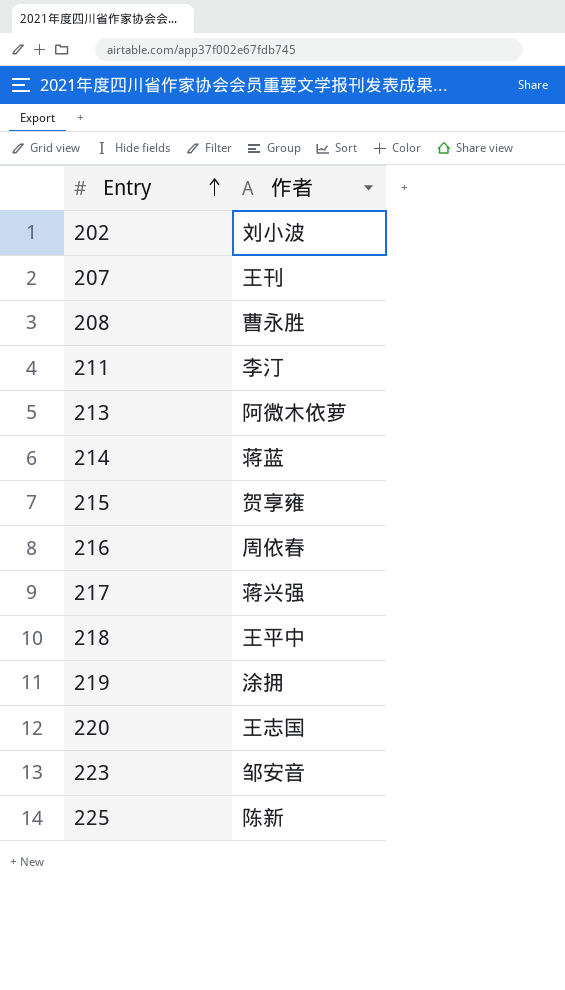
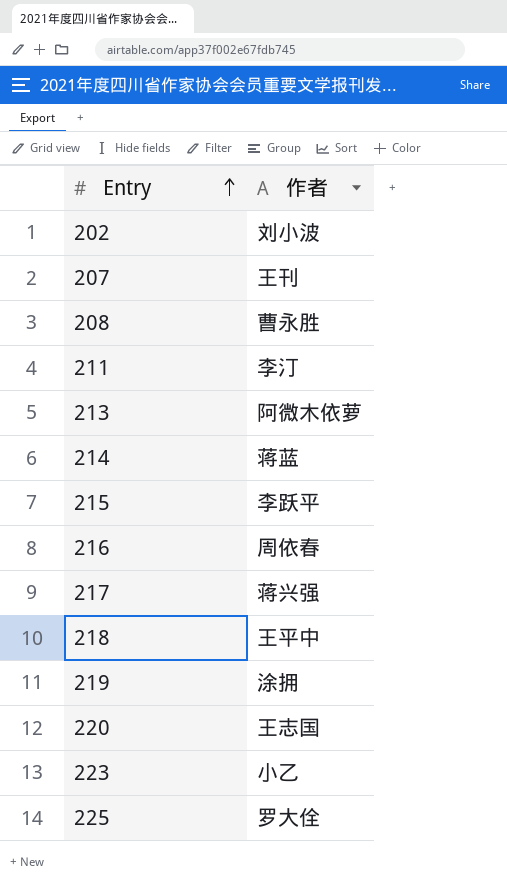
215 | 作者: 贺享雍 -> 李跃平
223 | 作者: 邹安音 -> 小乙
225 | 作者: 陈新 -> 罗大佺

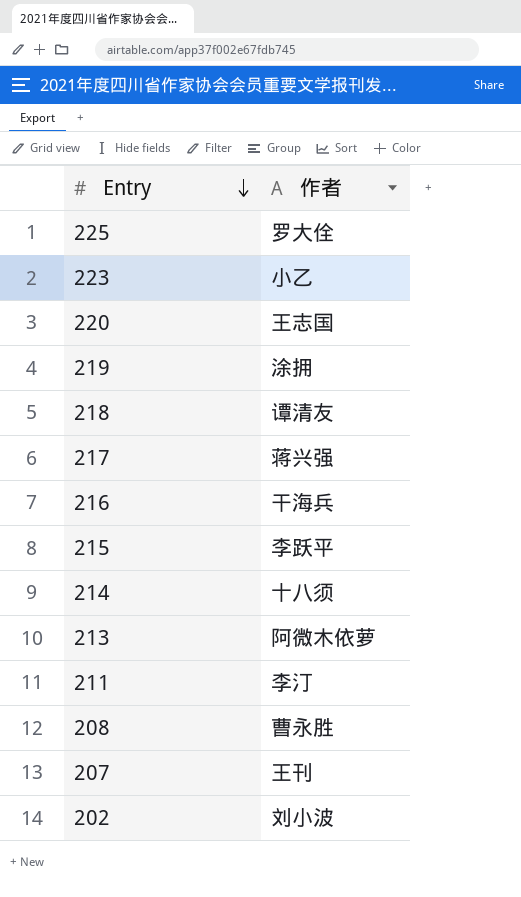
row order: Entry ascending -> Entry descending
218 | 作者: 王平中 -> 谭清友
216 | 作者: 周依春 -> 干海兵
214 | 作者: 蒋蓝 -> 十八须

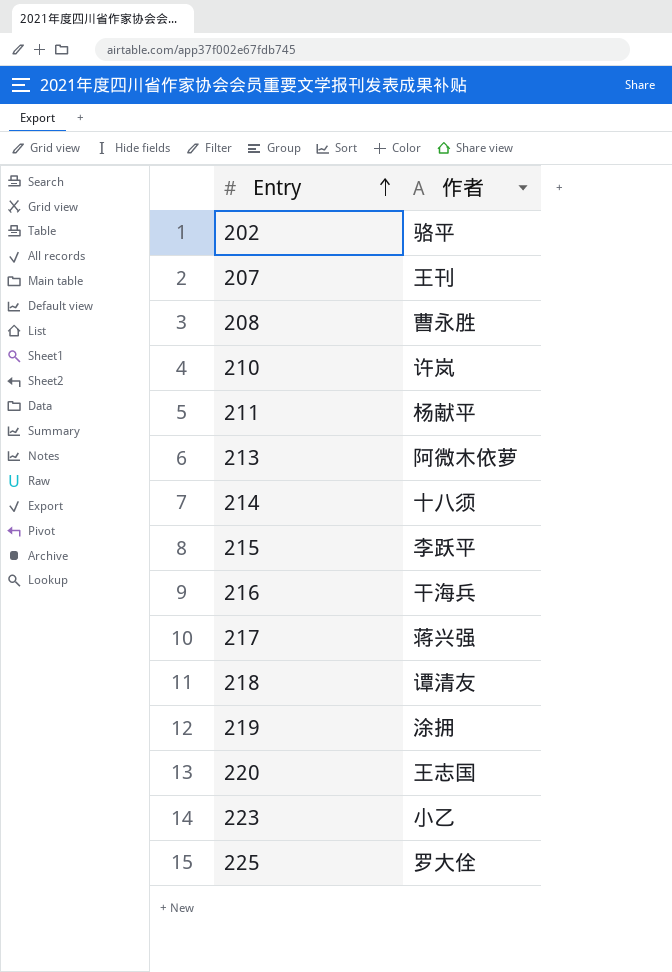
row order: Entry descending -> Entry ascending
202 | 作者: 刘小波 -> 骆平
row 210: none -> 许岚
211 | 作者: 李汀 -> 杨献平

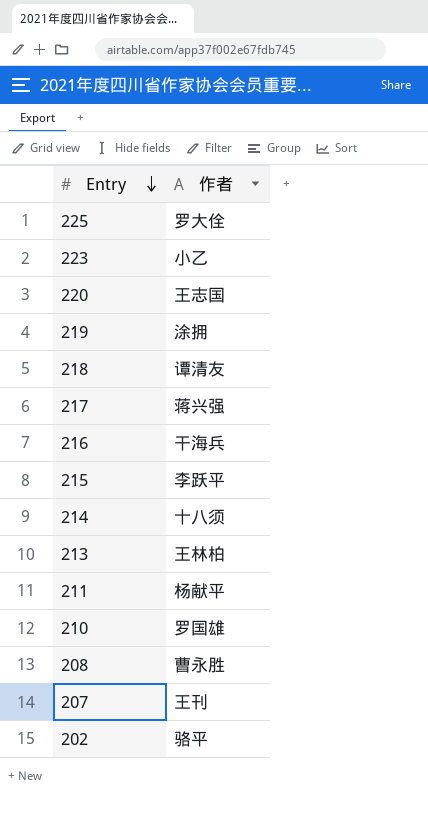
row order: Entry ascending -> Entry descending
213 | 作者: 阿微木依萝 -> 王林柏
210 | 作者: 许岚 -> 罗国雄

